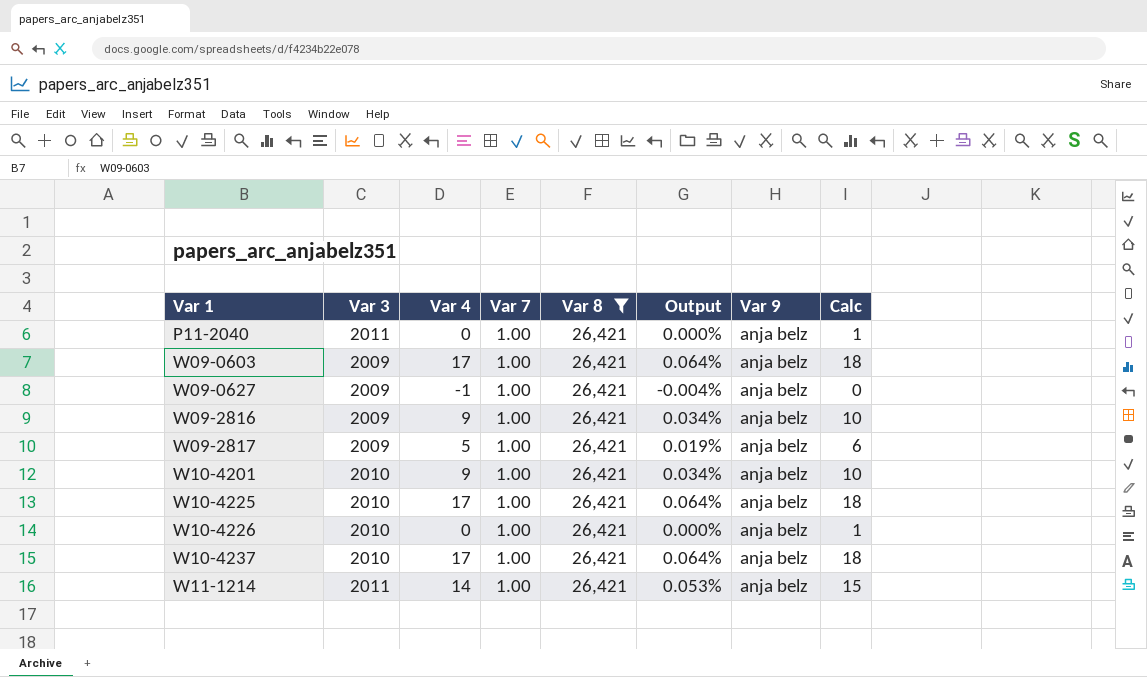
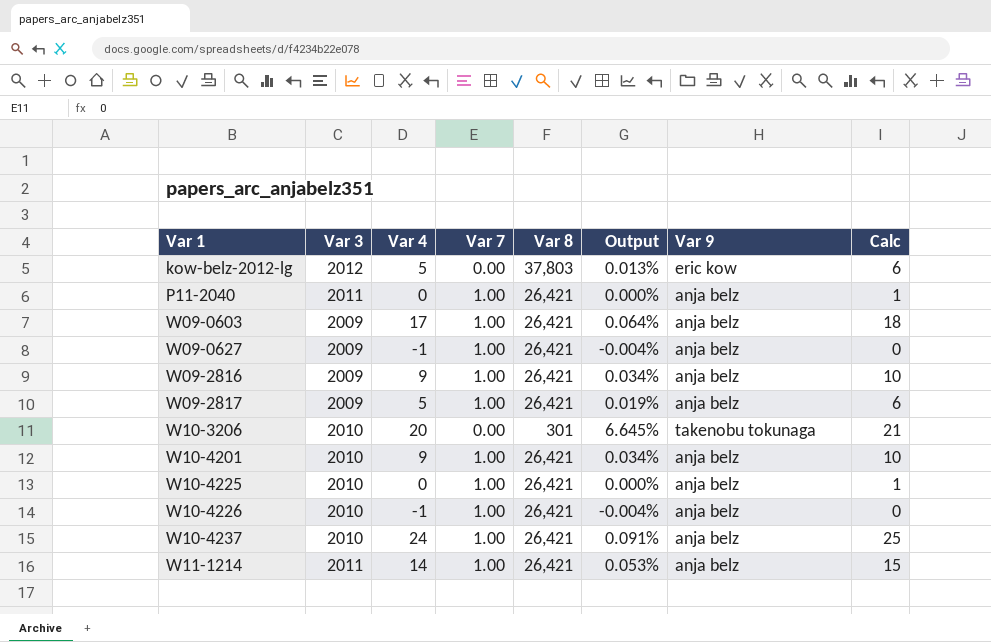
filter: Var 8 = 26,421 -> none
W10-4225 | Var 4: 17 -> 0
W10-4225 | Output: 0.064% -> 0.000%
W10-4225 | Calc: 18 -> 1
W10-4226 | Var 4: 0 -> -1
W10-4226 | Output: 0.000% -> -0.004%
W10-4226 | Calc: 1 -> 0
W10-4237 | Var 4: 17 -> 24
W10-4237 | Output: 0.064% -> 0.091%
W10-4237 | Calc: 18 -> 25

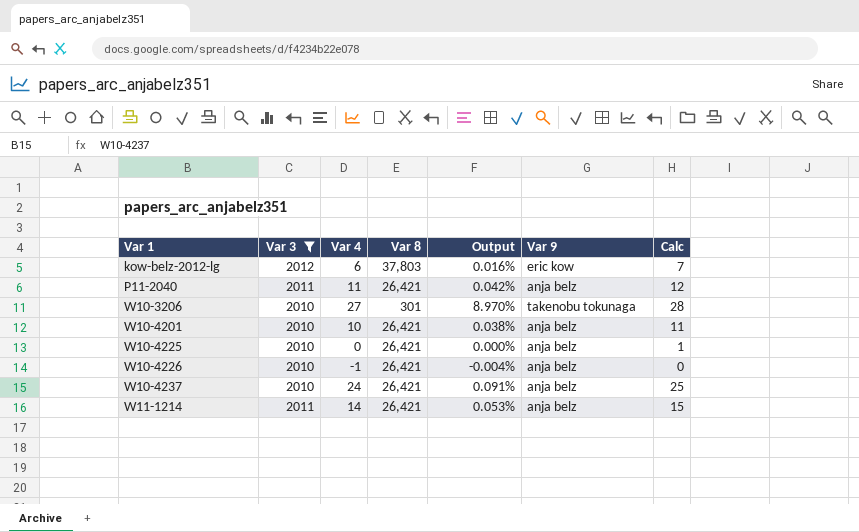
filter: none -> Var 3 != 2009
column Var 7 | position: 4 -> none
kow-belz-2012-lg | Var 4: 5 -> 6
kow-belz-2012-lg | Output: 0.013% -> 0.016%
kow-belz-2012-lg | Calc: 6 -> 7
P11-2040 | Var 4: 0 -> 11
P11-2040 | Output: 0.000% -> 0.042%
P11-2040 | Calc: 1 -> 12
W10-3206 | Var 4: 20 -> 27
W10-3206 | Output: 6.645% -> 8.970%
W10-3206 | Calc: 21 -> 28
W10-4201 | Var 4: 9 -> 10
W10-4201 | Output: 0.034% -> 0.038%
W10-4201 | Calc: 10 -> 11

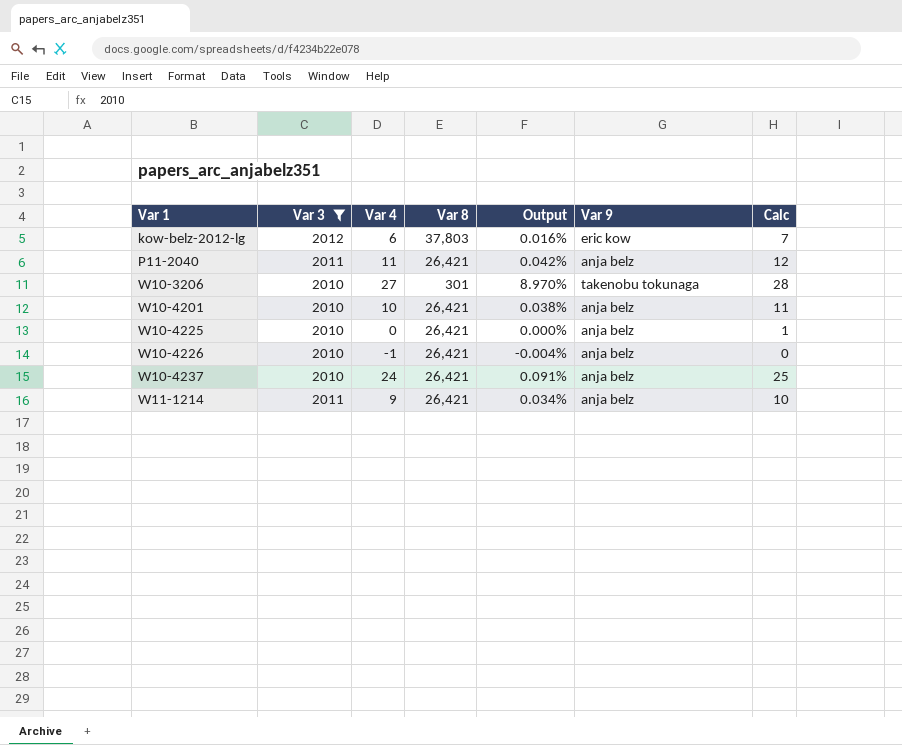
W11-1214 | Var 4: 14 -> 9
W11-1214 | Output: 0.053% -> 0.034%
W11-1214 | Calc: 15 -> 10

